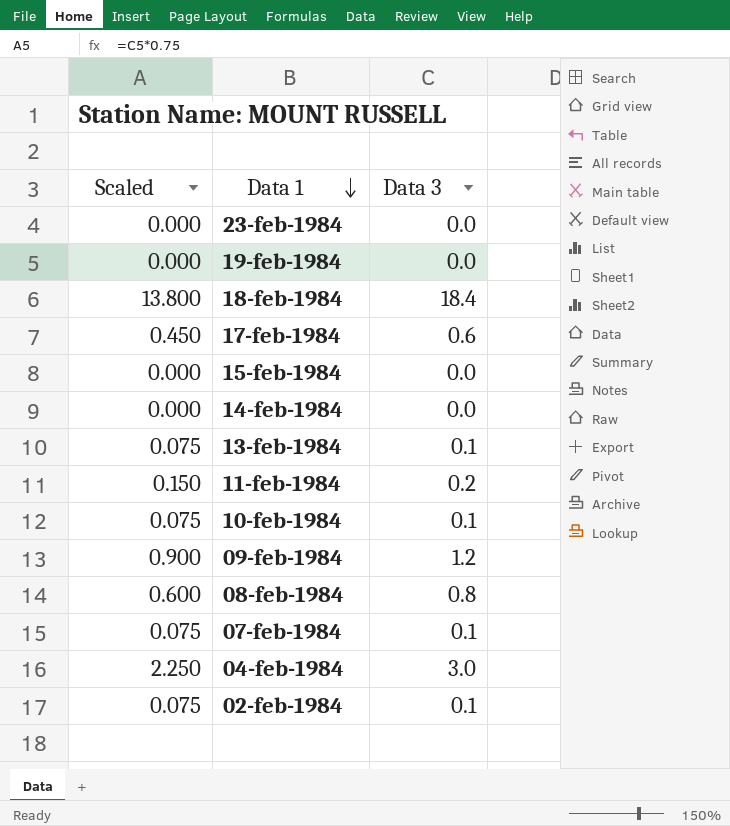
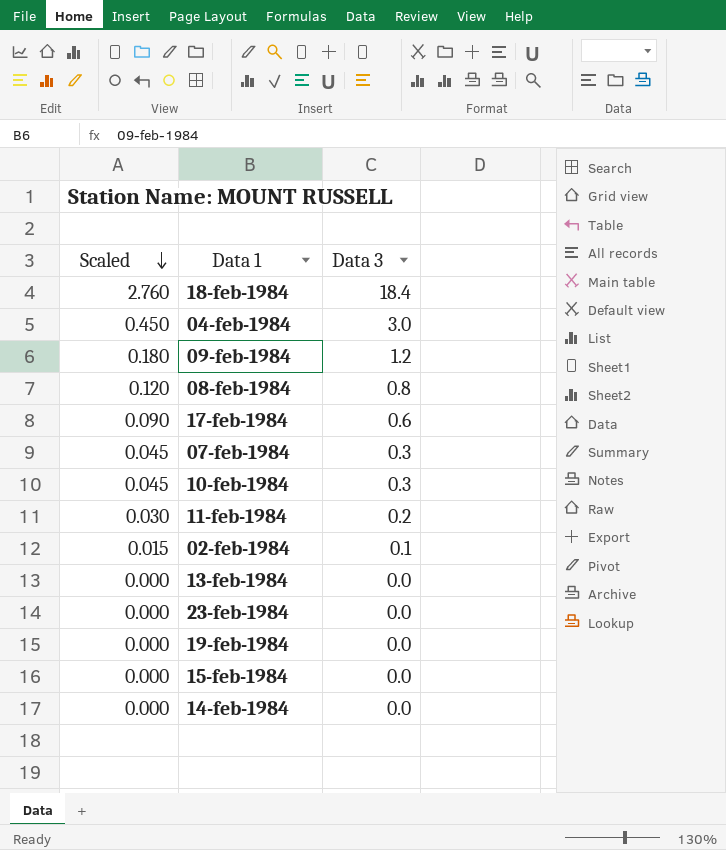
row order: Data 1 descending -> Scaled descending
column Scaled | formula: [Data 3] * 0.75 -> [Data 3] * 0.15
07-feb-1984 | Data 3: 0.1 -> 0.3
10-feb-1984 | Data 3: 0.1 -> 0.3
13-feb-1984 | Data 3: 0.1 -> 0.0

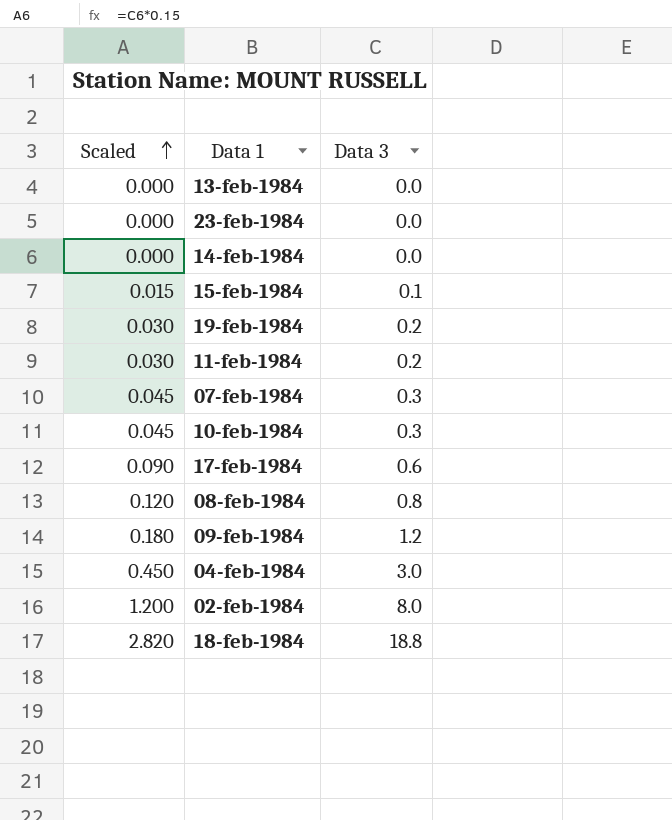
row order: Scaled descending -> Scaled ascending
15-feb-1984 | Scaled: 0.000 -> 0.015
15-feb-1984 | Data 3: 0.0 -> 0.1
19-feb-1984 | Scaled: 0.000 -> 0.030
19-feb-1984 | Data 3: 0.0 -> 0.2
02-feb-1984 | Scaled: 0.015 -> 1.200
02-feb-1984 | Data 3: 0.1 -> 8.0
18-feb-1984 | Scaled: 2.760 -> 2.820
18-feb-1984 | Data 3: 18.4 -> 18.8

